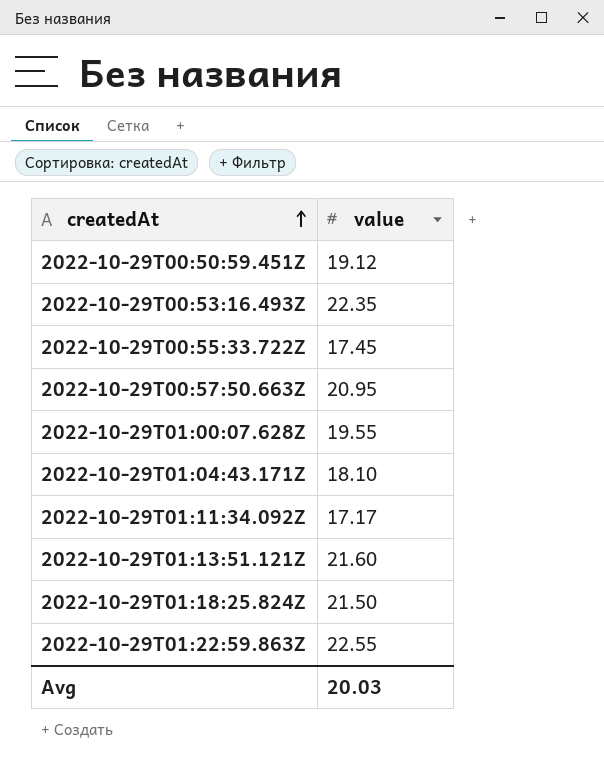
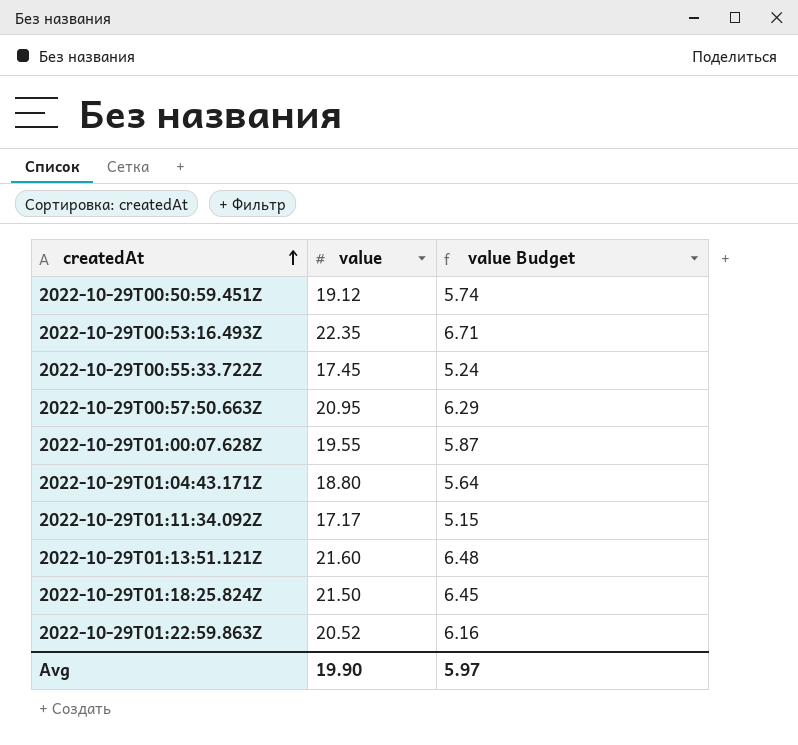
column value Budget | formula: none -> [value] * 0.3
2022-10-29T01:04:43.171Z | value: 18.10 -> 18.80
2022-10-29T01:22:59.863Z | value: 22.55 -> 20.52
Avg | value: 20.03 -> 19.90

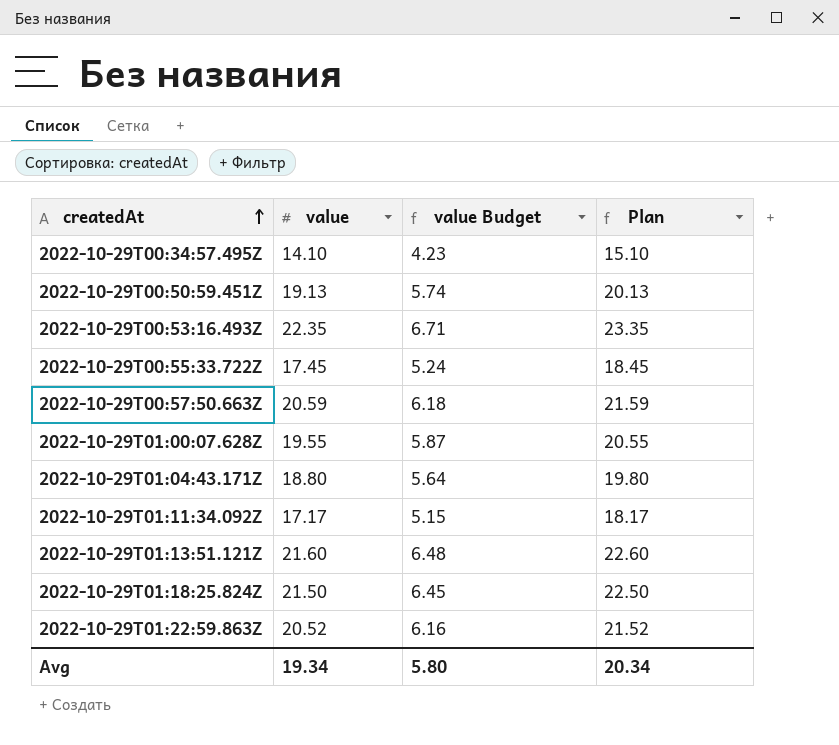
column Plan | formula: none -> [value] + 1
row 2022-10-29T00:34:57.495Z: none -> 14.10 | 4.23 | 15.10
2022-10-29T00:50:59.451Z | value: 19.12 -> 19.13
2022-10-29T00:57:50.663Z | value: 20.95 -> 20.59
2022-10-29T00:57:50.663Z | value Budget: 6.29 -> 6.18
Avg | value: 19.90 -> 19.34
Avg | value Budget: 5.97 -> 5.80

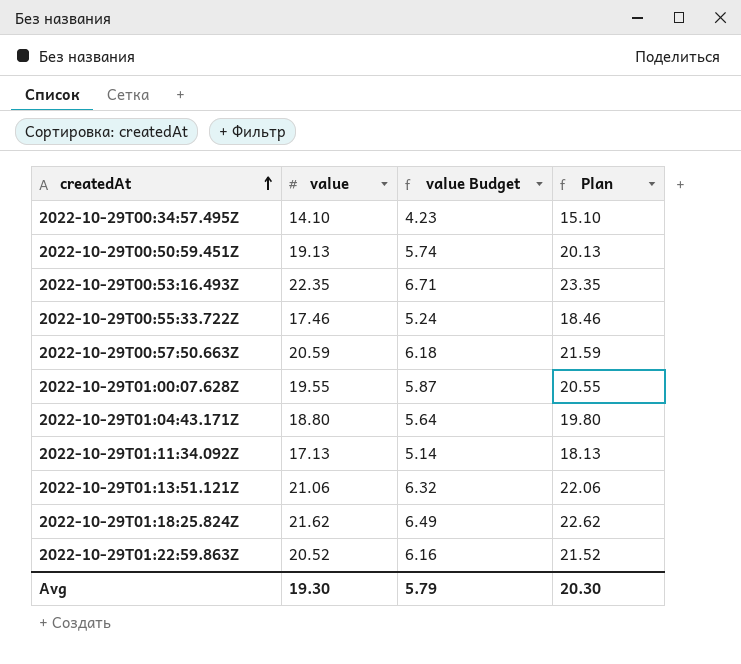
2022-10-29T00:55:33.722Z | value: 17.45 -> 17.46
2022-10-29T00:55:33.722Z | Plan: 18.45 -> 18.46
2022-10-29T01:11:34.092Z | value: 17.17 -> 17.13
2022-10-29T01:11:34.092Z | value Budget: 5.15 -> 5.14
2022-10-29T01:11:34.092Z | Plan: 18.17 -> 18.13
2022-10-29T01:13:51.121Z | value: 21.60 -> 21.06
2022-10-29T01:13:51.121Z | value Budget: 6.48 -> 6.32
2022-10-29T01:13:51.121Z | Plan: 22.60 -> 22.06
2022-10-29T01:18:25.824Z | value: 21.50 -> 21.62
2022-10-29T01:18:25.824Z | value Budget: 6.45 -> 6.49
2022-10-29T01:18:25.824Z | Plan: 22.50 -> 22.62
Avg | value: 19.34 -> 19.30
Avg | value Budget: 5.80 -> 5.79
Avg | Plan: 20.34 -> 20.30

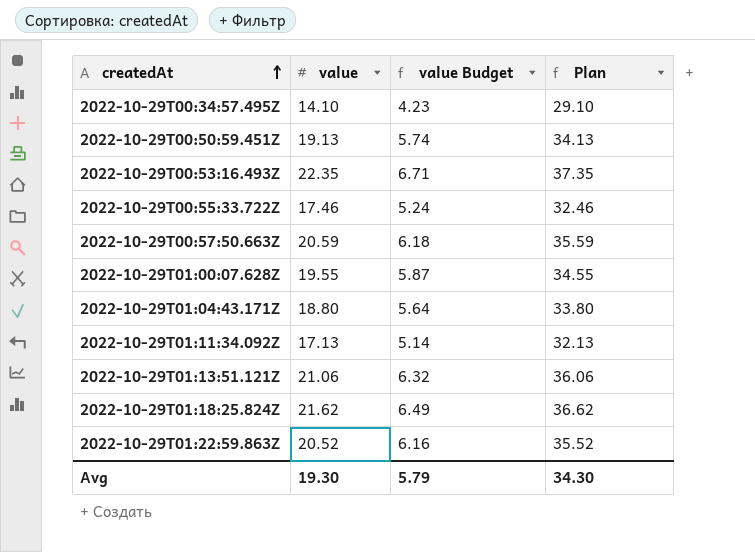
column Plan | formula: [value] + 1 -> [value] + 15
Avg | Plan: 20.30 -> 34.30

